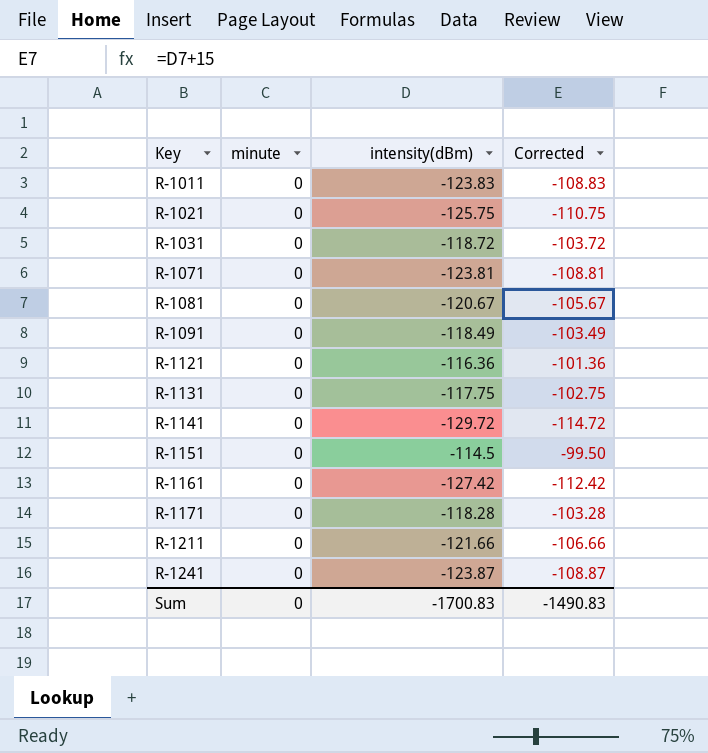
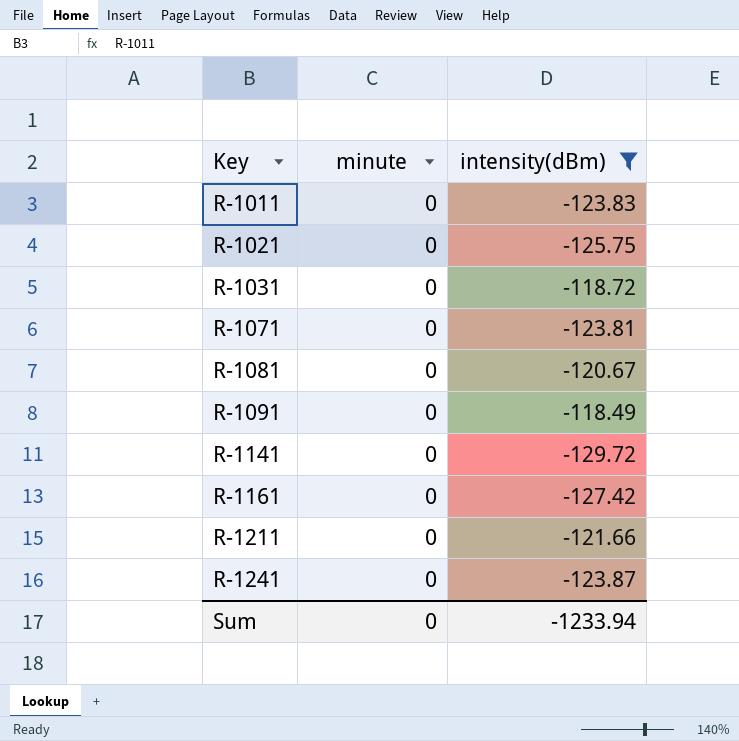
filter: none -> intensity(dBm) <= -118.49
column Corrected | formula: [intensity(dBm)] + 15 -> none
Sum | intensity(dBm): -1700.83 -> -1233.94

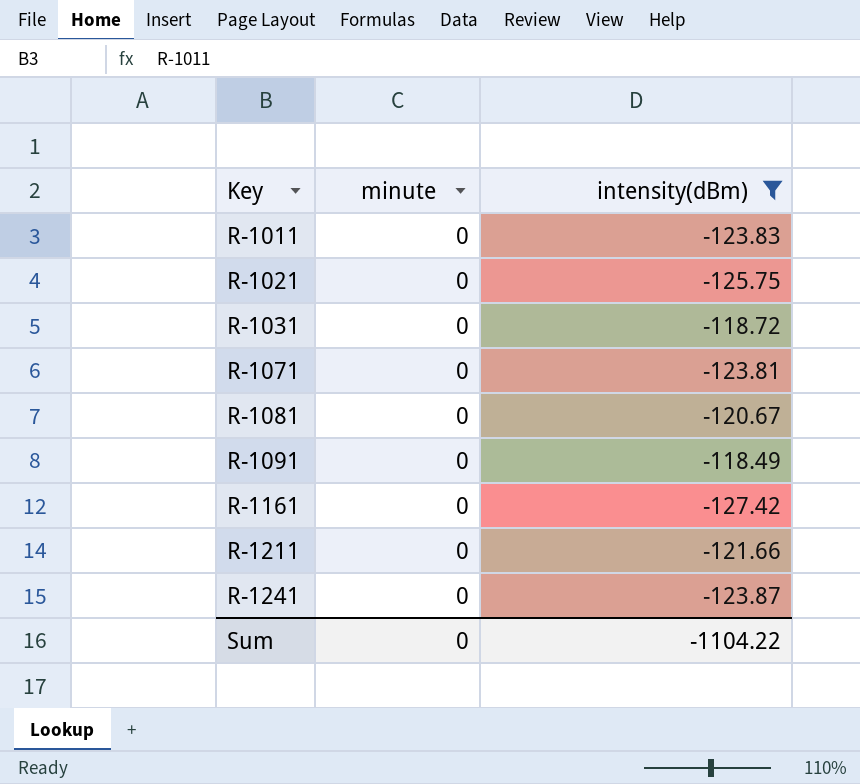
row R-1141: 0 | -129.72 -> none
Sum | intensity(dBm): -1233.94 -> -1104.22

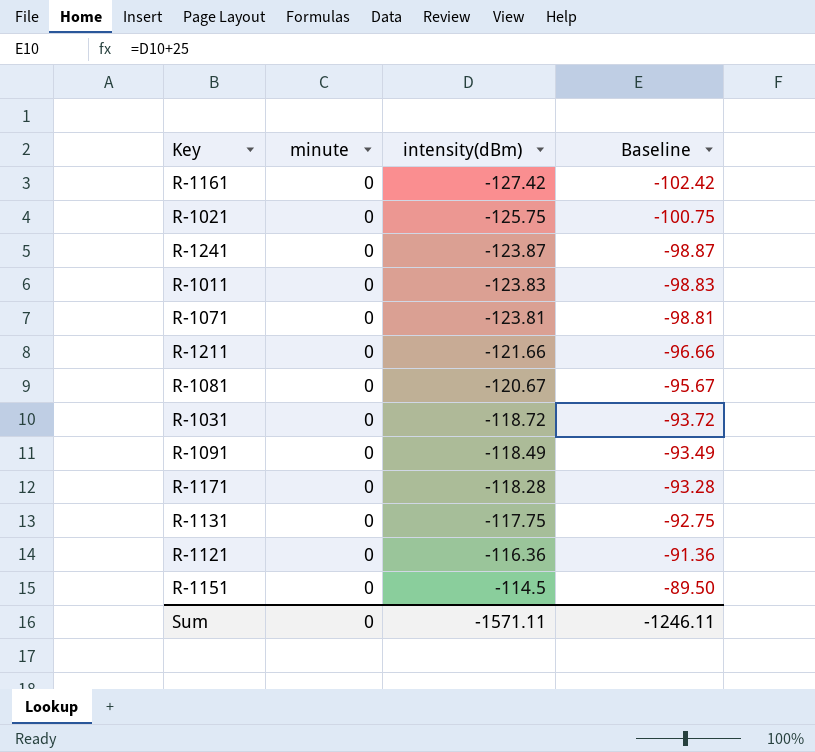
filter: intensity(dBm) <= -118.49 -> none
row order: Key ascending -> intensity(dBm) ascending
column Baseline | formula: none -> [intensity(dBm)] + 25
Sum | intensity(dBm): -1104.22 -> -1571.11

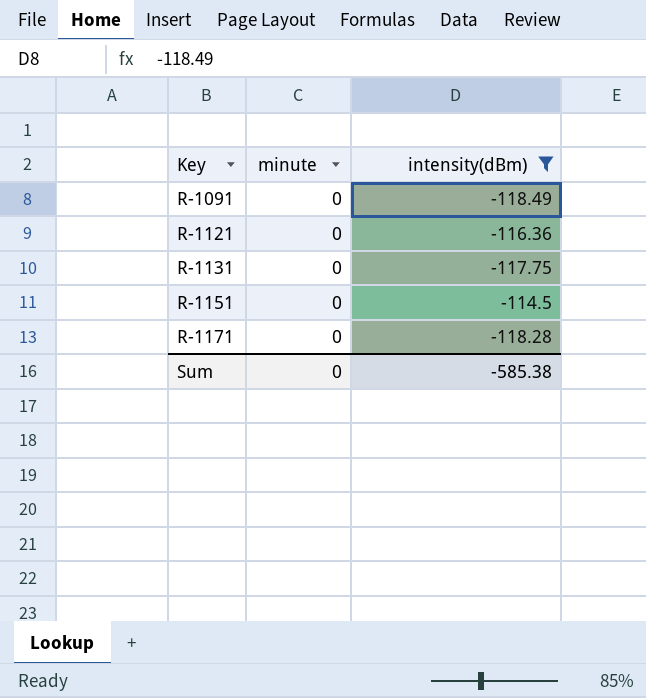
filter: none -> intensity(dBm) >= -118.49
row order: intensity(dBm) ascending -> Key ascending
column Baseline | formula: [intensity(dBm)] + 25 -> none
Sum | intensity(dBm): -1571.11 -> -585.38

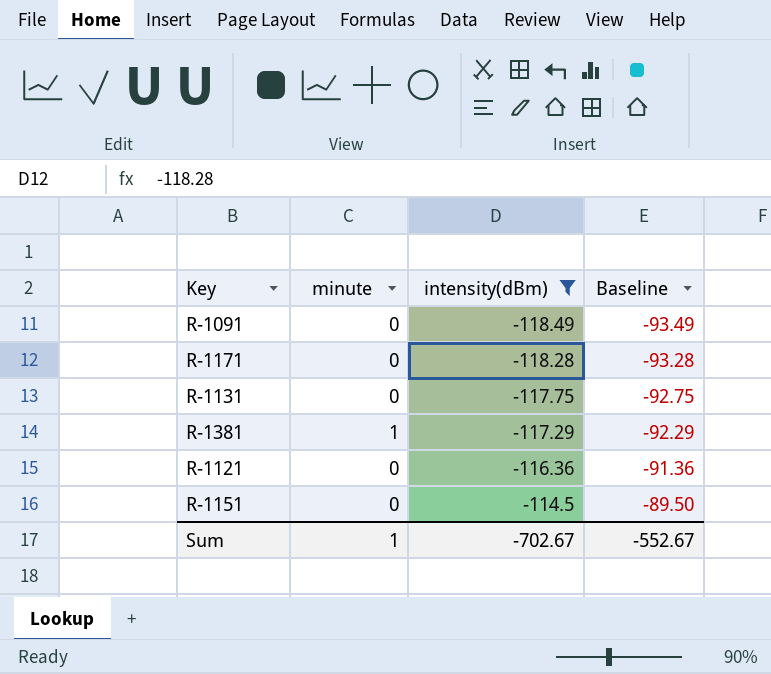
row order: Key ascending -> intensity(dBm) ascending
column Baseline | formula: none -> [intensity(dBm)] + 25
row R-1381: none -> 1 | -117.29 | -92.29
Sum | minute: 0 -> 1
Sum | intensity(dBm): -585.38 -> -702.67

